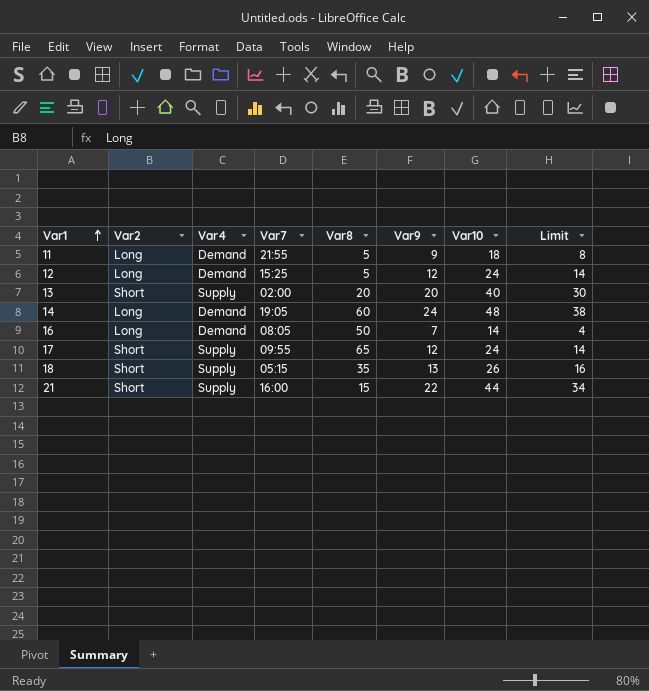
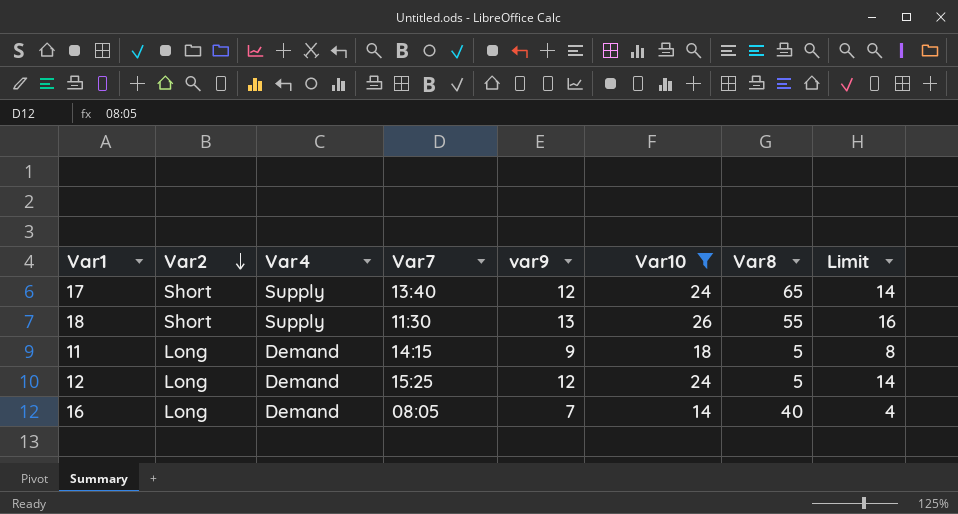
filter: none -> Var10 <= 26
row order: Var1 ascending -> Var2 descending
column name: Var9 -> var9
column Var8 | position: 5 -> 7
17 | Var7: 09:55 -> 13:40
18 | Var7: 05:15 -> 11:30
18 | Var8: 35 -> 55
11 | Var7: 21:55 -> 14:15
16 | Var8: 50 -> 40

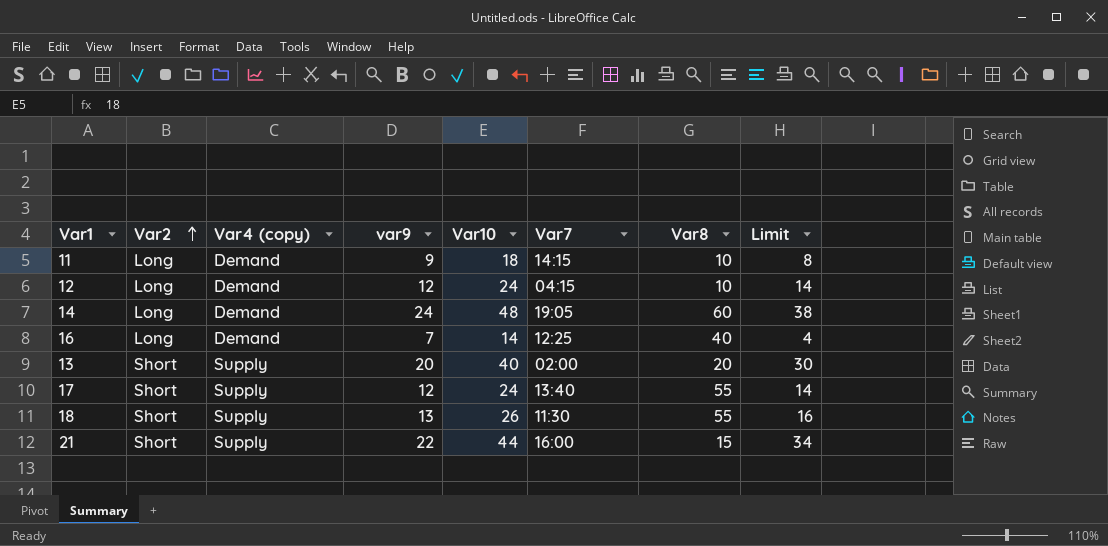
filter: Var10 <= 26 -> none
row order: Var2 descending -> Var2 ascending
column name: Var4 -> Var4 (copy)
column Var7 | position: 4 -> 6
11 | Var8: 5 -> 10
12 | Var7: 15:25 -> 04:15
12 | Var8: 5 -> 10
16 | Var7: 08:05 -> 12:25
17 | Var8: 65 -> 55

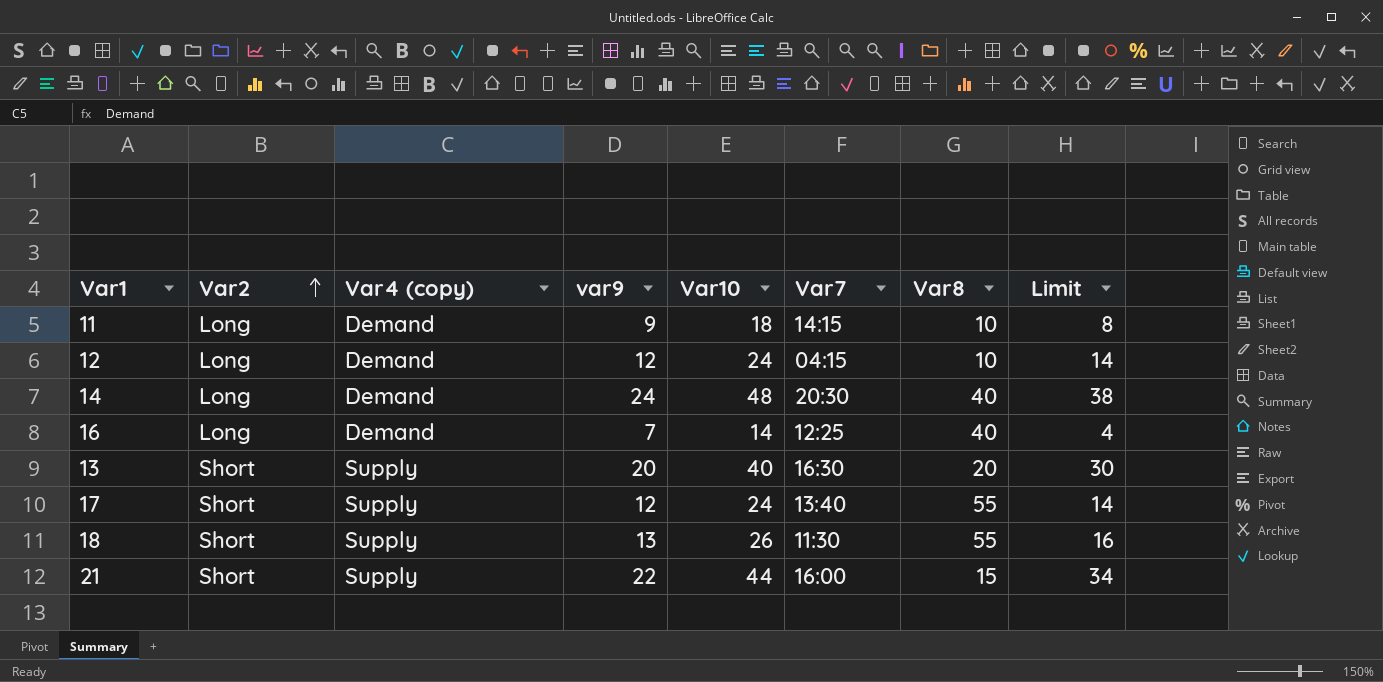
14 | Var7: 19:05 -> 20:30
14 | Var8: 60 -> 40
13 | Var7: 02:00 -> 16:30

